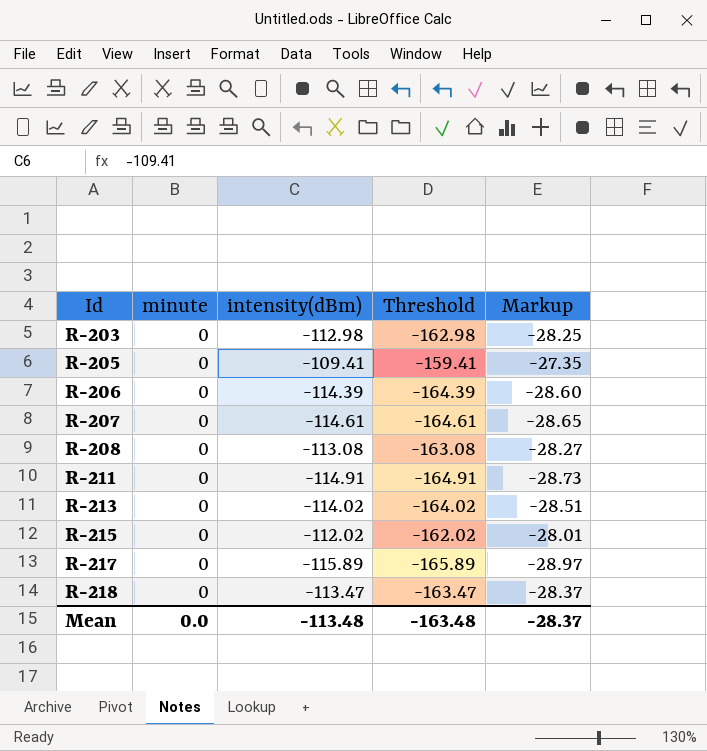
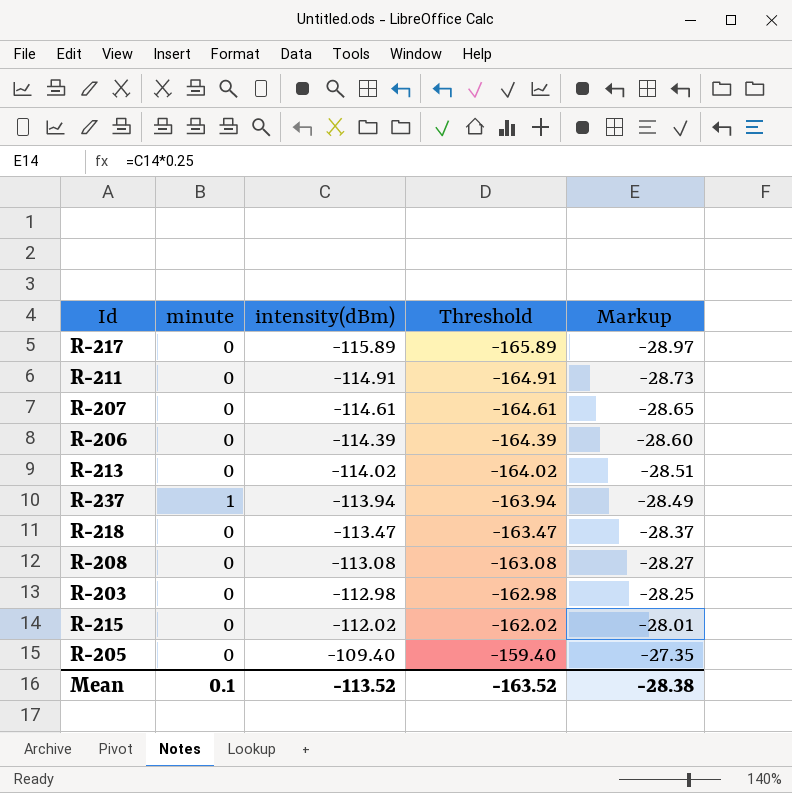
row order: Id ascending -> intensity(dBm) ascending
row R-237: none -> 1 | -113.94 | -163.94 | -28.49
R-205 | intensity(dBm): -109.41 -> -109.40
R-205 | Threshold: -159.41 -> -159.40
Mean | minute: 0.0 -> 0.1
Mean | intensity(dBm): -113.48 -> -113.52
Mean | Threshold: -163.48 -> -163.52
Mean | Markup: -28.37 -> -28.38

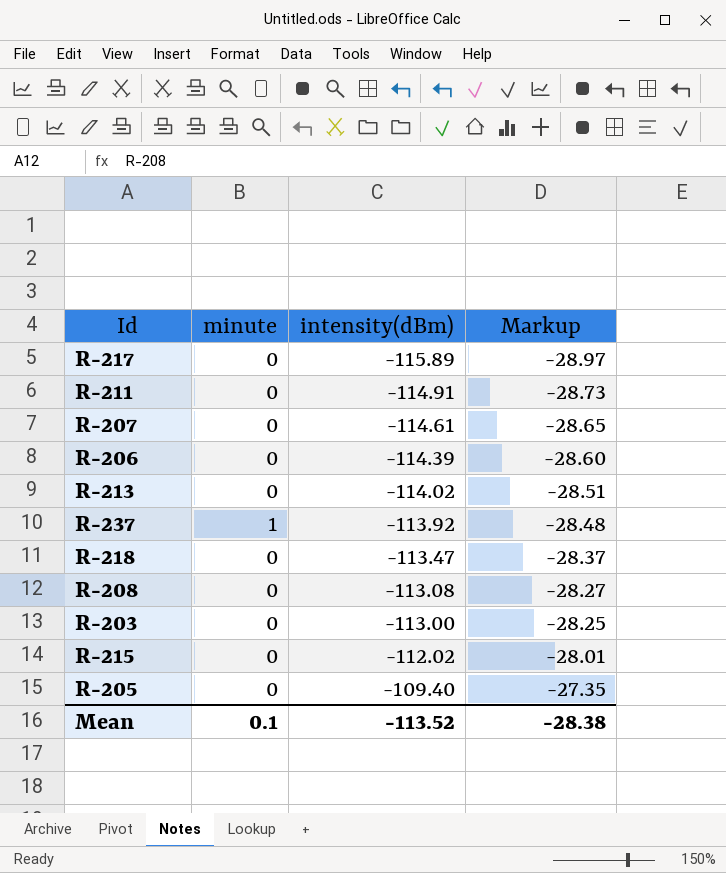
column Threshold | formula: [intensity(dBm)] - 50 -> none
R-237 | intensity(dBm): -113.94 -> -113.92
R-237 | Markup: -28.49 -> -28.48
R-203 | intensity(dBm): -112.98 -> -113.00

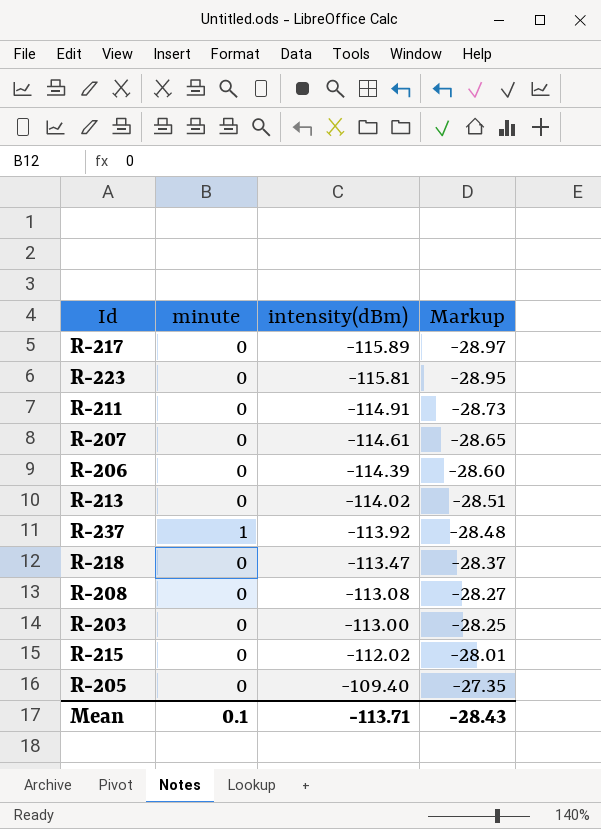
row R-223: none -> 0 | -115.81 | -28.95
Mean | intensity(dBm): -113.52 -> -113.71
Mean | Markup: -28.38 -> -28.43

